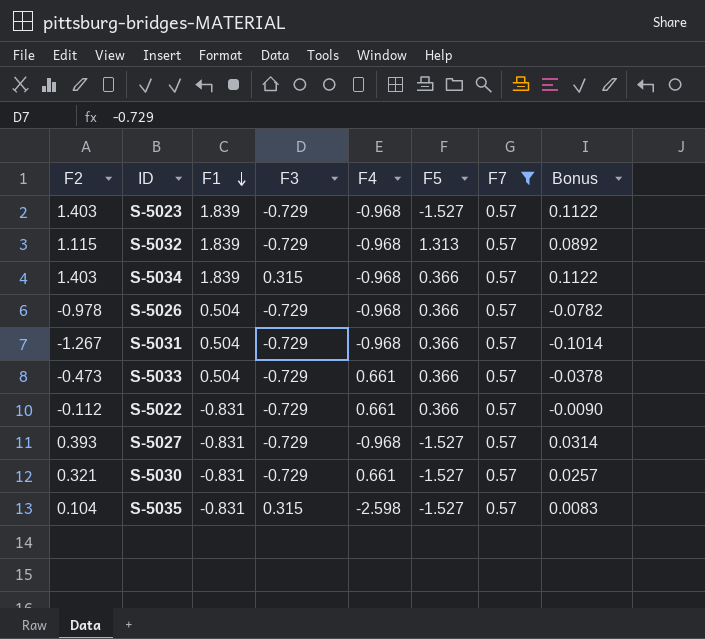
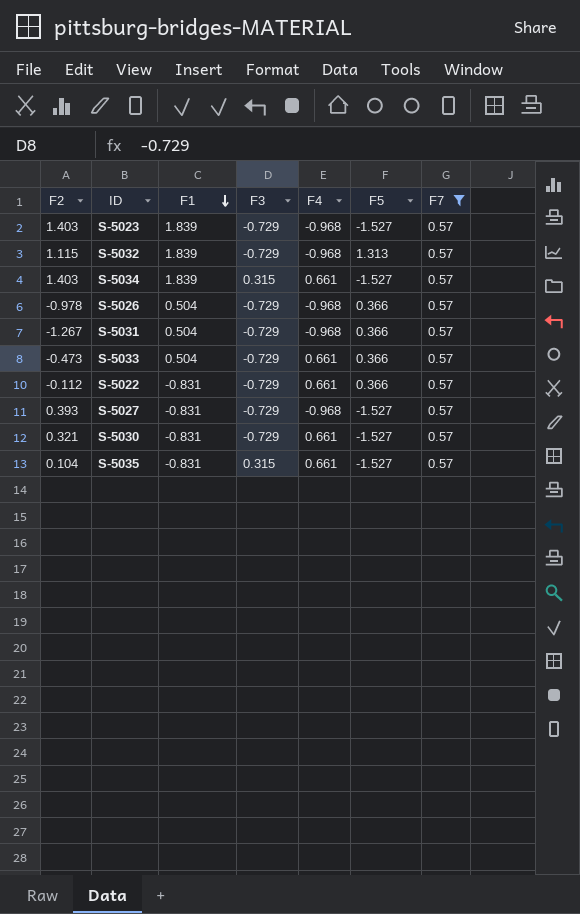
column Bonus | formula: [F2] * 0.08 -> none
S-5034 | F4: -0.968 -> 0.661
S-5034 | F5: 0.366 -> -1.527
S-5035 | F4: -2.598 -> 0.661

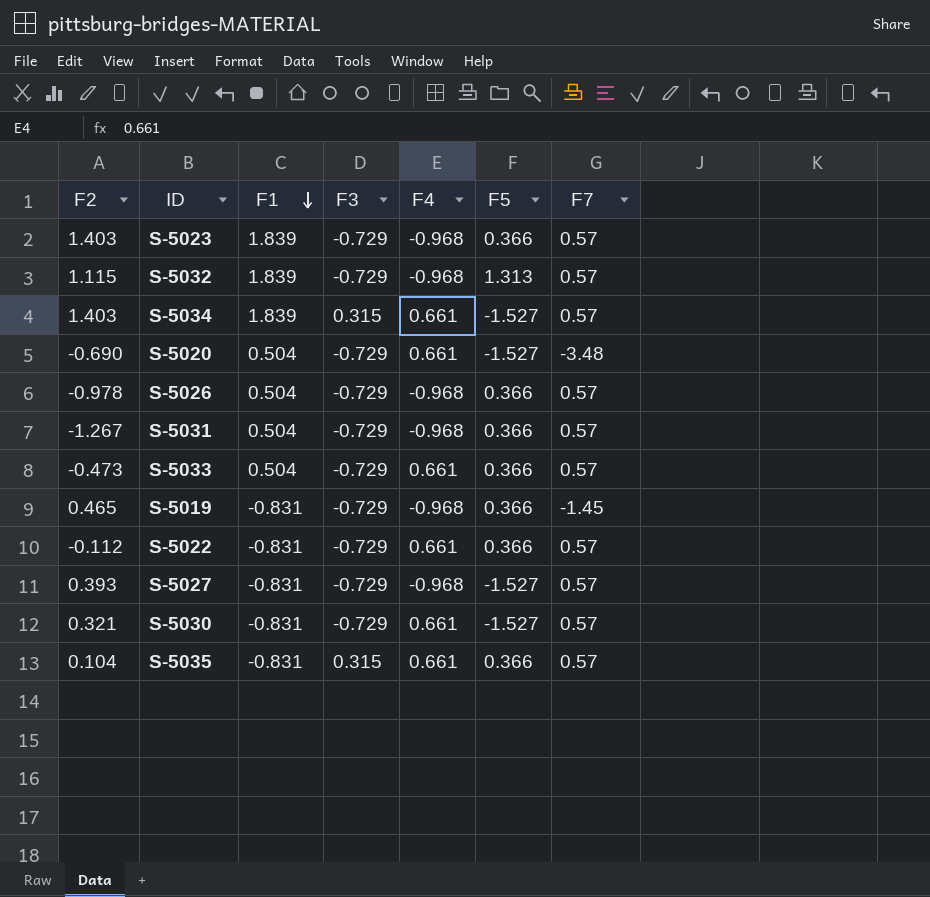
filter: F7 = 0.57 -> none
S-5023 | F5: -1.527 -> 0.366
S-5035 | F5: -1.527 -> 0.366

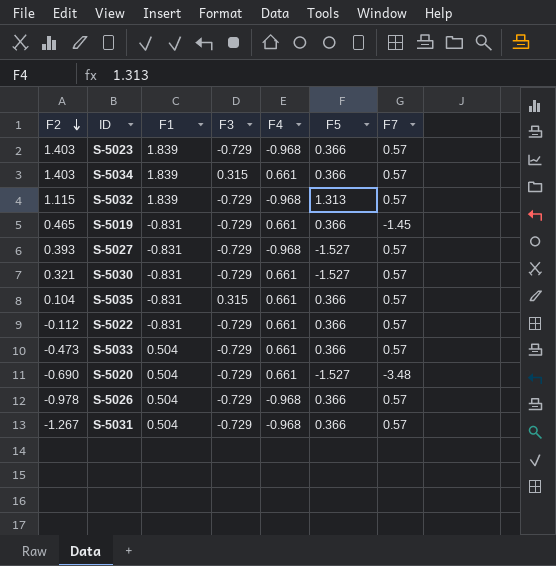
row order: F1 descending -> F2 descending
S-5034 | F5: -1.527 -> 0.366
S-5019 | F4: -0.968 -> 0.661

